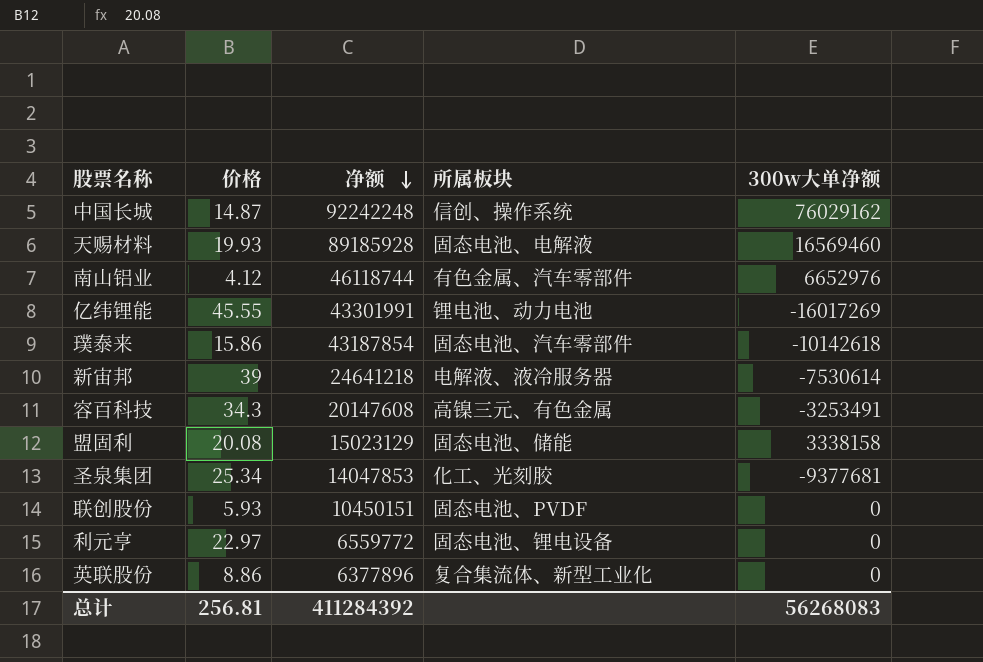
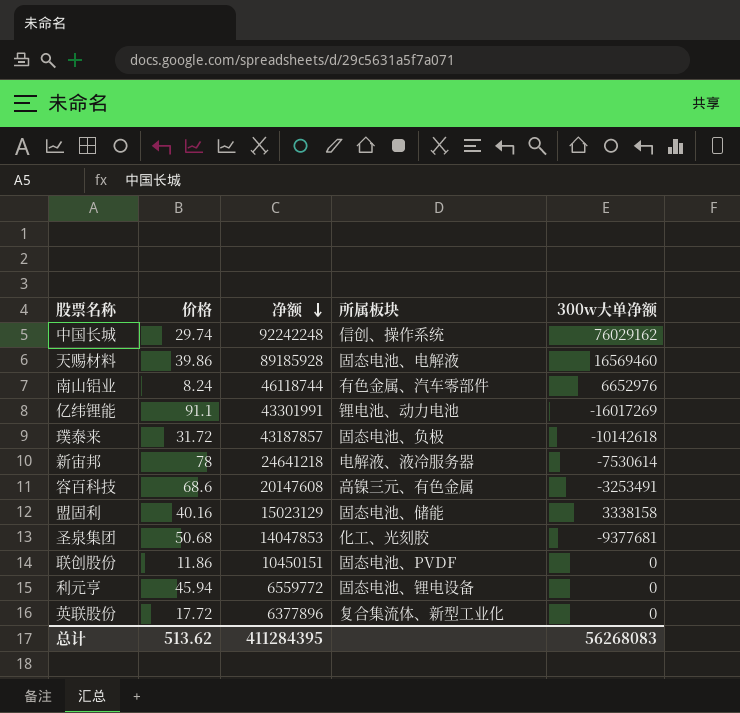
中国长城 | 价格: 14.87 -> 29.74
天赐材料 | 价格: 19.93 -> 39.86
南山铝业 | 价格: 4.12 -> 8.24
亿纬锂能 | 价格: 45.55 -> 91.1
璞泰来 | 价格: 15.86 -> 31.72
璞泰来 | 净额: 43187854 -> 43187857
璞泰来 | 所属板块: 固态电池、汽车零部件 -> 固态电池、负极
新宙邦 | 价格: 39 -> 78
容百科技 | 价格: 34.3 -> 68.6
盟固利 | 价格: 20.08 -> 40.16
圣泉集团 | 价格: 25.34 -> 50.68
联创股份 | 价格: 5.93 -> 11.86
利元亨 | 价格: 22.97 -> 45.94
英联股份 | 价格: 8.86 -> 17.72
总计 | 价格: 256.81 -> 513.62
总计 | 净额: 411284392 -> 411284395

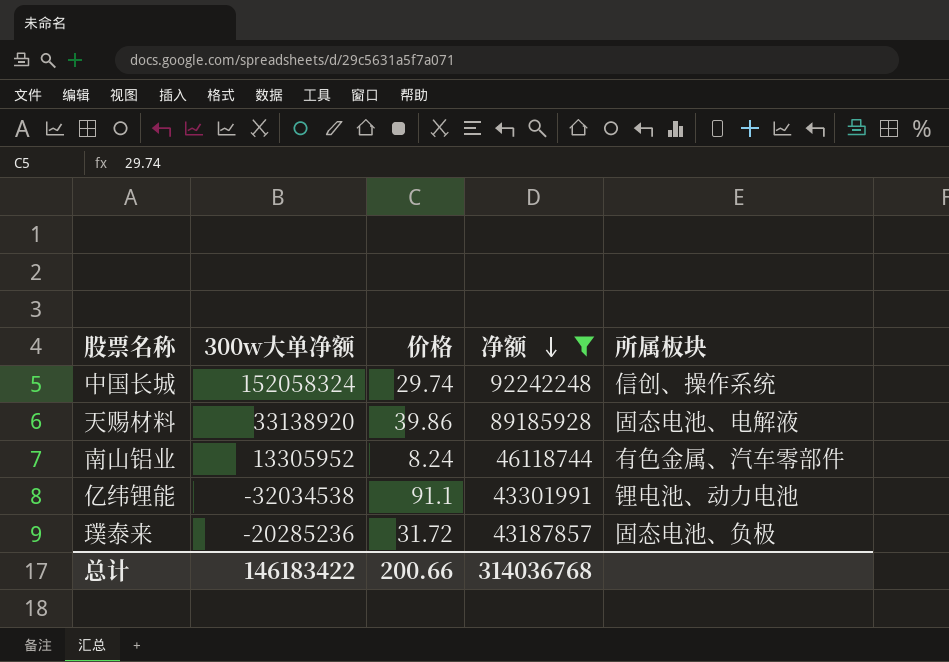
filter: none -> 净额 >= 43187857
column 300w大单净额 | position: 5 -> 2
中国长城 | 300w大单净额: 76029162 -> 152058324
天赐材料 | 300w大单净额: 16569460 -> 33138920
南山铝业 | 300w大单净额: 6652976 -> 13305952
亿纬锂能 | 300w大单净额: -16017269 -> -32034538
璞泰来 | 300w大单净额: -10142618 -> -20285236
总计 | 300w大单净额: 56268083 -> 146183422
总计 | 价格: 513.62 -> 200.66
总计 | 净额: 411284395 -> 314036768

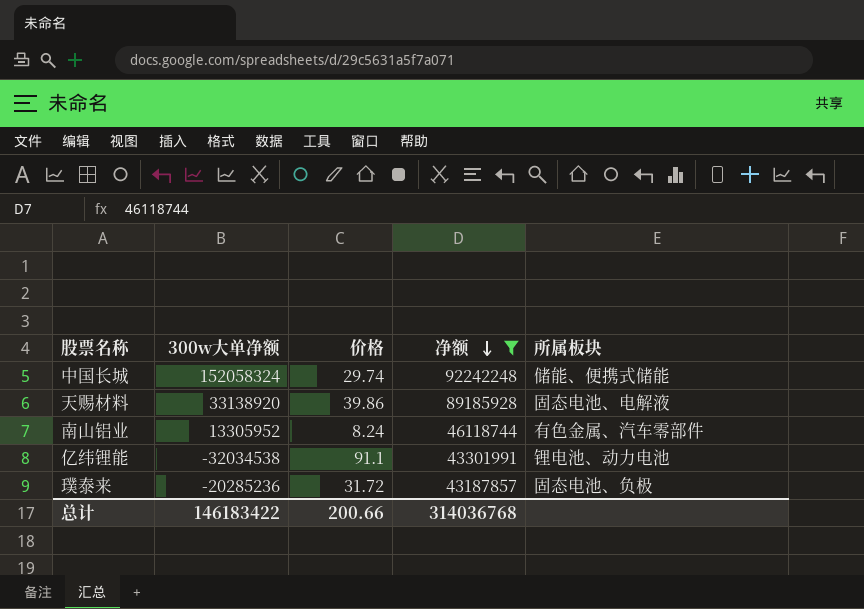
中国长城 | 所属板块: 信创、操作系统 -> 储能、便携式储能

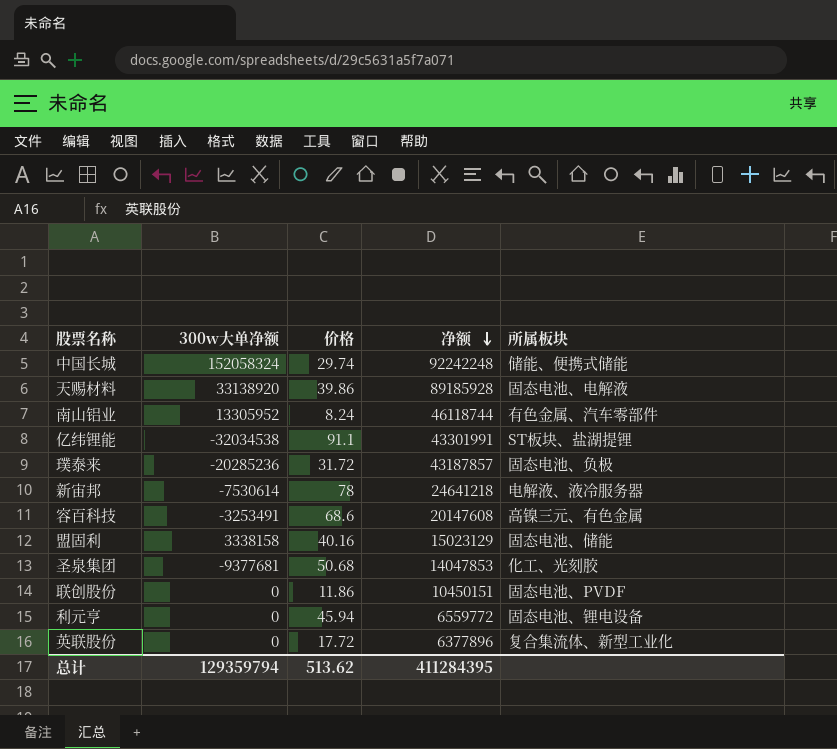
filter: 净额 >= 43187857 -> none
亿纬锂能 | 所属板块: 锂电池、动力电池 -> ST板块、盐湖提锂
总计 | 300w大单净额: 146183422 -> 129359794
总计 | 价格: 200.66 -> 513.62
总计 | 净额: 314036768 -> 411284395

